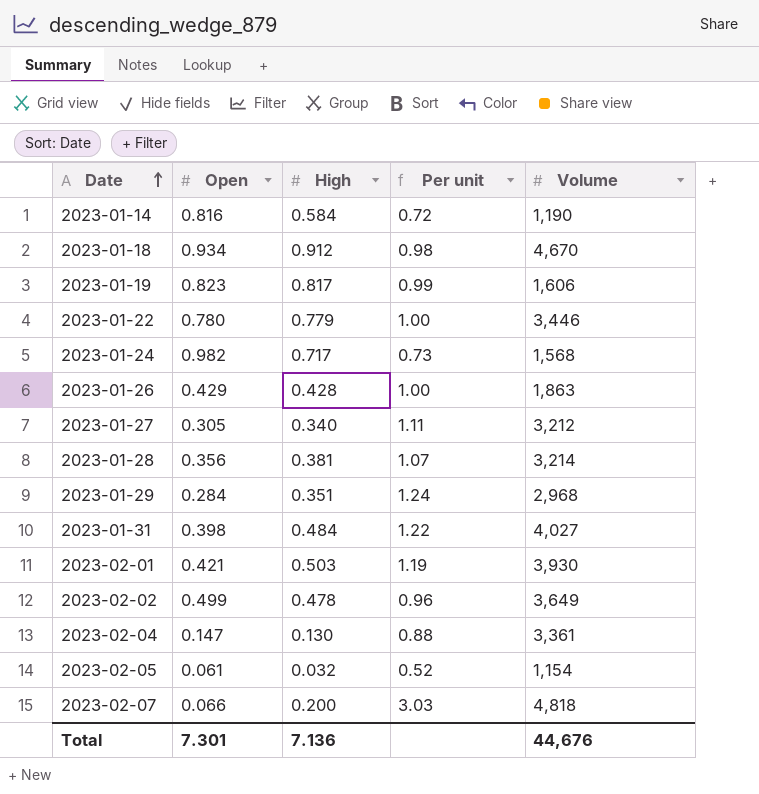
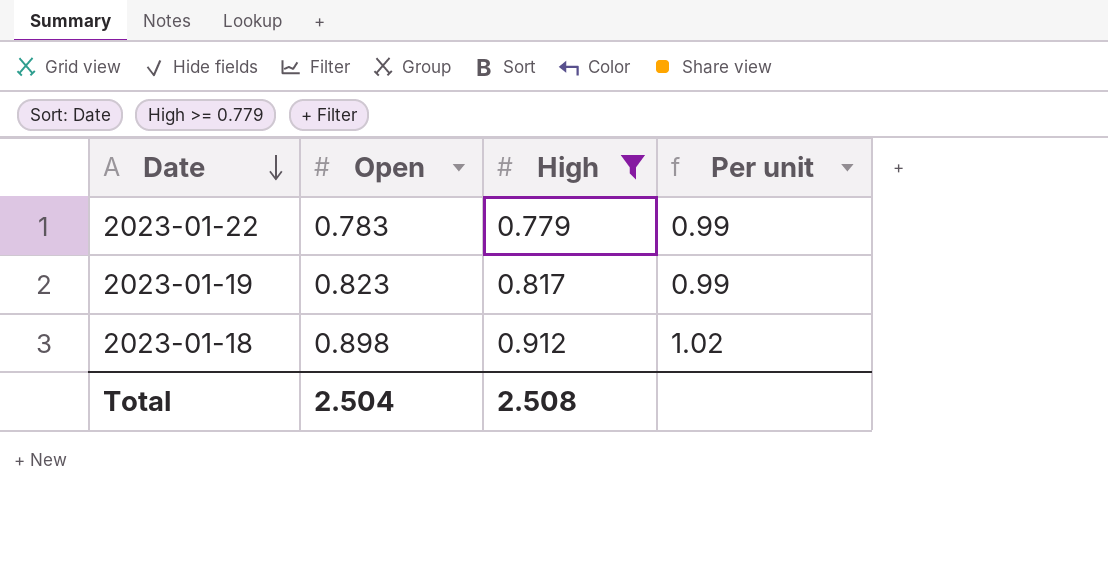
filter: none -> High >= 0.779
row order: Date ascending -> Date descending
column Volume | position: 5 -> none
2023-01-22 | Open: 0.780 -> 0.783
2023-01-22 | Per unit: 1.00 -> 0.99
2023-01-18 | Open: 0.934 -> 0.898
2023-01-18 | Per unit: 0.98 -> 1.02
Total | Open: 7.301 -> 2.504
Total | High: 7.136 -> 2.508

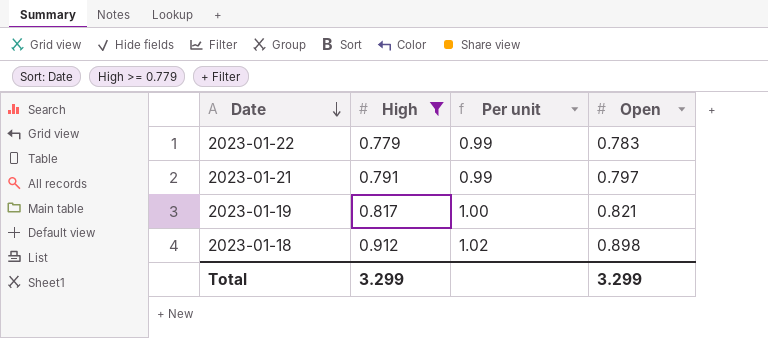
column Open | position: 2 -> 4
row 2023-01-21: none -> 0.791 | 0.99 | 0.797
2023-01-19 | Per unit: 0.99 -> 1.00
2023-01-19 | Open: 0.823 -> 0.821
Total | High: 2.508 -> 3.299
Total | Open: 2.504 -> 3.299

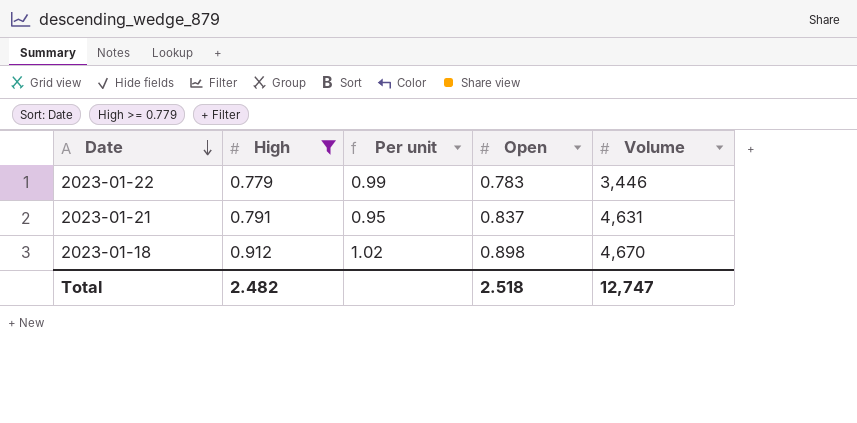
column Volume | position: none -> 5
row 2023-01-19: 0.817 | 1.00 | 0.821 -> none
2023-01-21 | Per unit: 0.99 -> 0.95
2023-01-21 | Open: 0.797 -> 0.837
Total | High: 3.299 -> 2.482
Total | Open: 3.299 -> 2.518

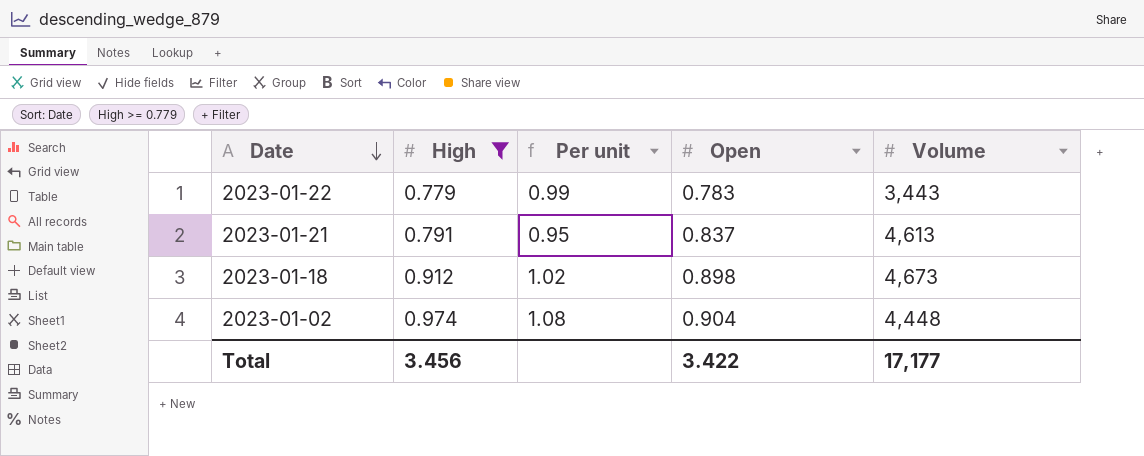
2023-01-22 | Volume: 3,446 -> 3,443
2023-01-21 | Volume: 4,631 -> 4,613
2023-01-18 | Volume: 4,670 -> 4,673
row 2023-01-02: none -> 0.974 | 1.08 | 0.904 | 4,448
Total | High: 2.482 -> 3.456
Total | Open: 2.518 -> 3.422
Total | Volume: 12,747 -> 17,177

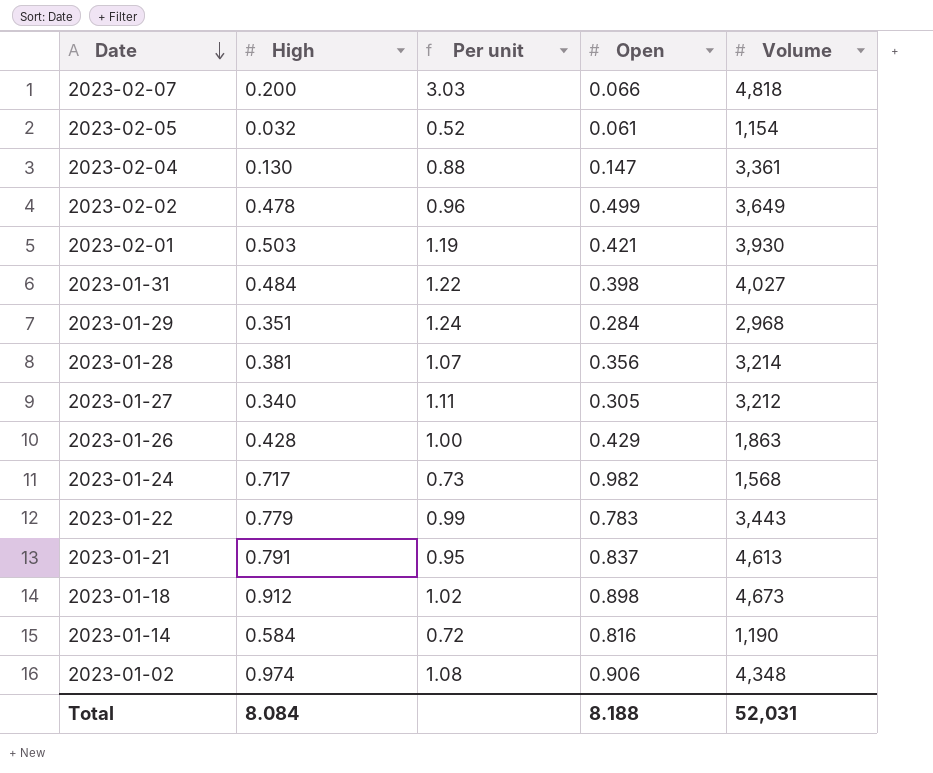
filter: High >= 0.779 -> none
2023-01-02 | Open: 0.904 -> 0.906
2023-01-02 | Volume: 4,448 -> 4,348
Total | High: 3.456 -> 8.084
Total | Open: 3.422 -> 8.188
Total | Volume: 17,177 -> 52,031

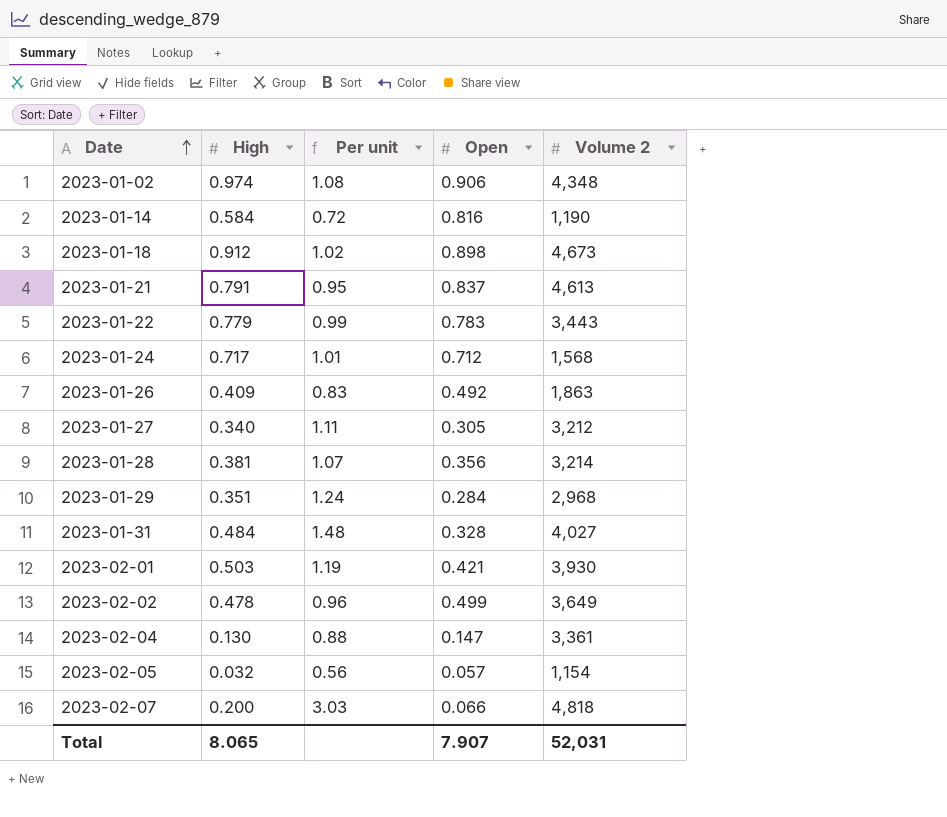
row order: Date descending -> Date ascending
column name: Volume -> Volume 2
2023-01-24 | Per unit: 0.73 -> 1.01
2023-01-24 | Open: 0.982 -> 0.712
2023-01-26 | High: 0.428 -> 0.409
2023-01-26 | Per unit: 1.00 -> 0.83
2023-01-26 | Open: 0.429 -> 0.492
2023-01-31 | Per unit: 1.22 -> 1.48
2023-01-31 | Open: 0.398 -> 0.328
2023-02-05 | Per unit: 0.52 -> 0.56
2023-02-05 | Open: 0.061 -> 0.057
Total | High: 8.084 -> 8.065
Total | Open: 8.188 -> 7.907

